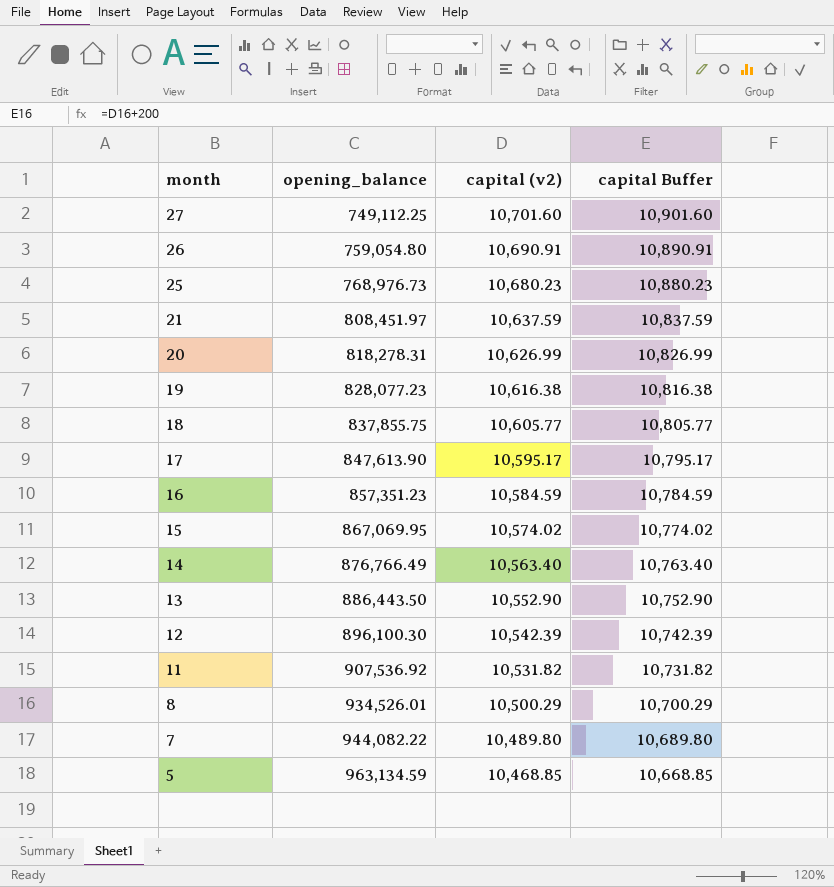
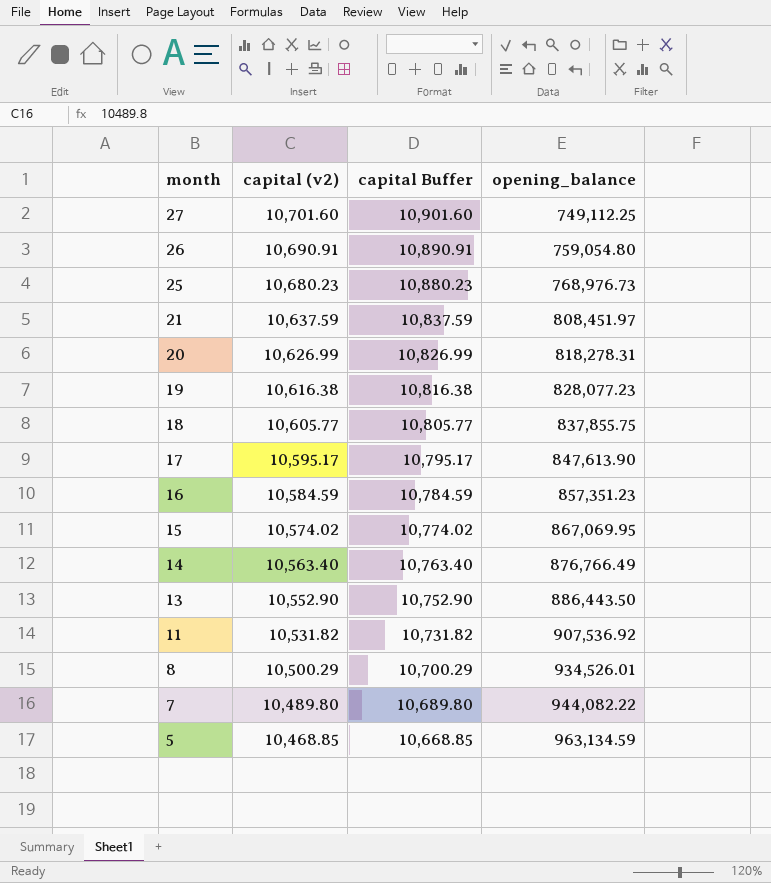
column opening_balance | position: 2 -> 4
row 12: 896,100.30 | 10,542.39 | 10,742.39 -> none

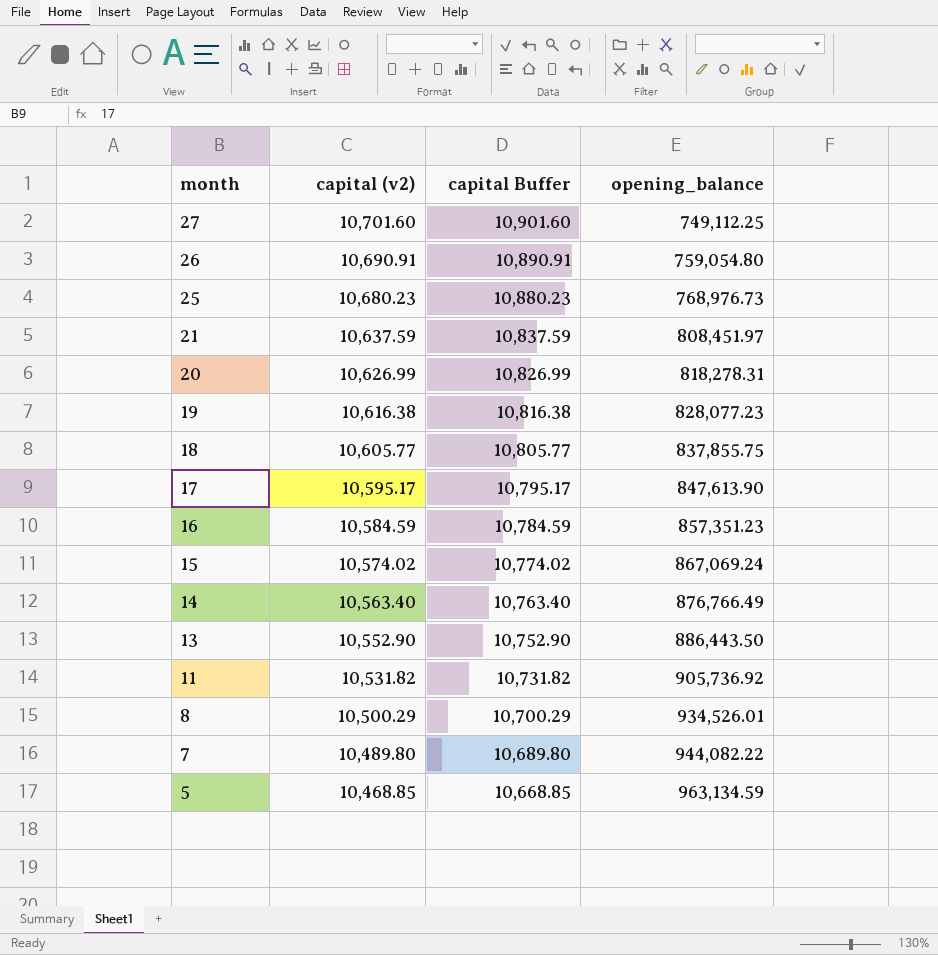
15 | opening_balance: 867,069.95 -> 867,069.24
11 | opening_balance: 907,536.92 -> 905,736.92

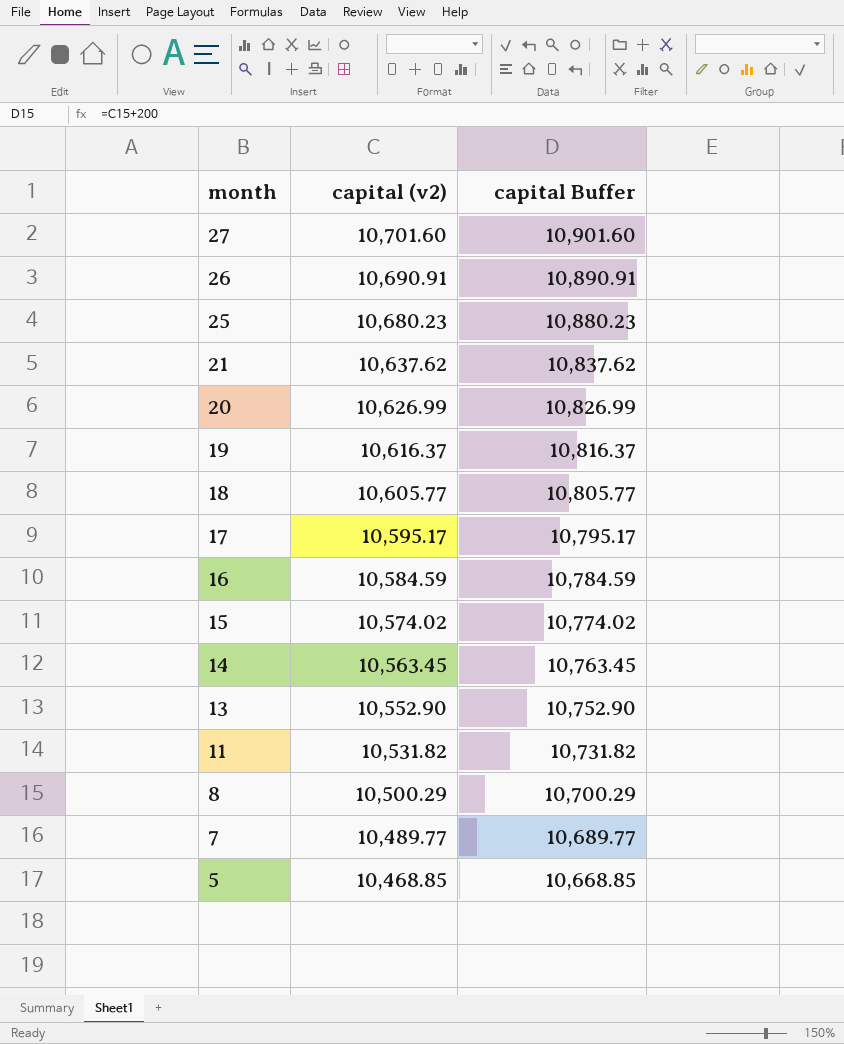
column opening_balance | position: 4 -> none
21 | capital (v2): 10,637.59 -> 10,637.62
21 | capital Buffer: 10,837.59 -> 10,837.62
19 | capital (v2): 10,616.38 -> 10,616.37
19 | capital Buffer: 10,816.38 -> 10,816.37
14 | capital (v2): 10,563.40 -> 10,563.45
14 | capital Buffer: 10,763.40 -> 10,763.45
7 | capital (v2): 10,489.80 -> 10,489.77
7 | capital Buffer: 10,689.80 -> 10,689.77

